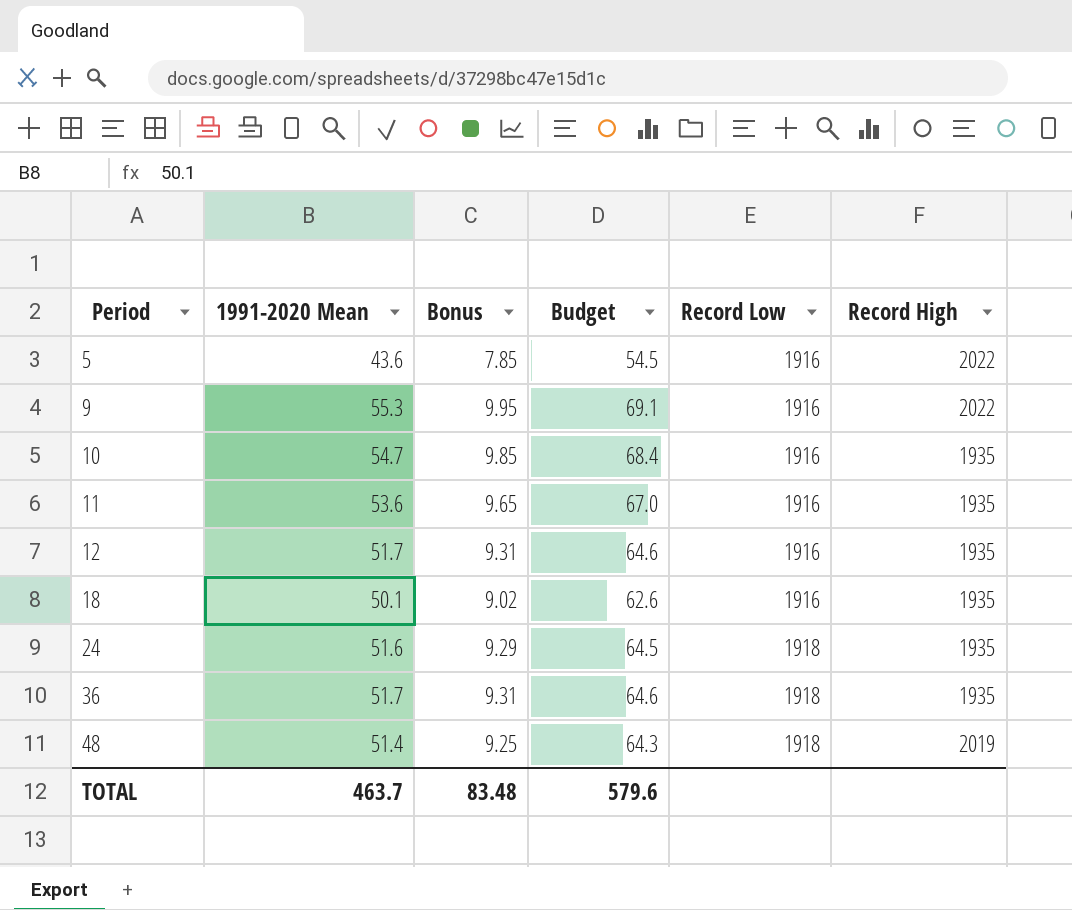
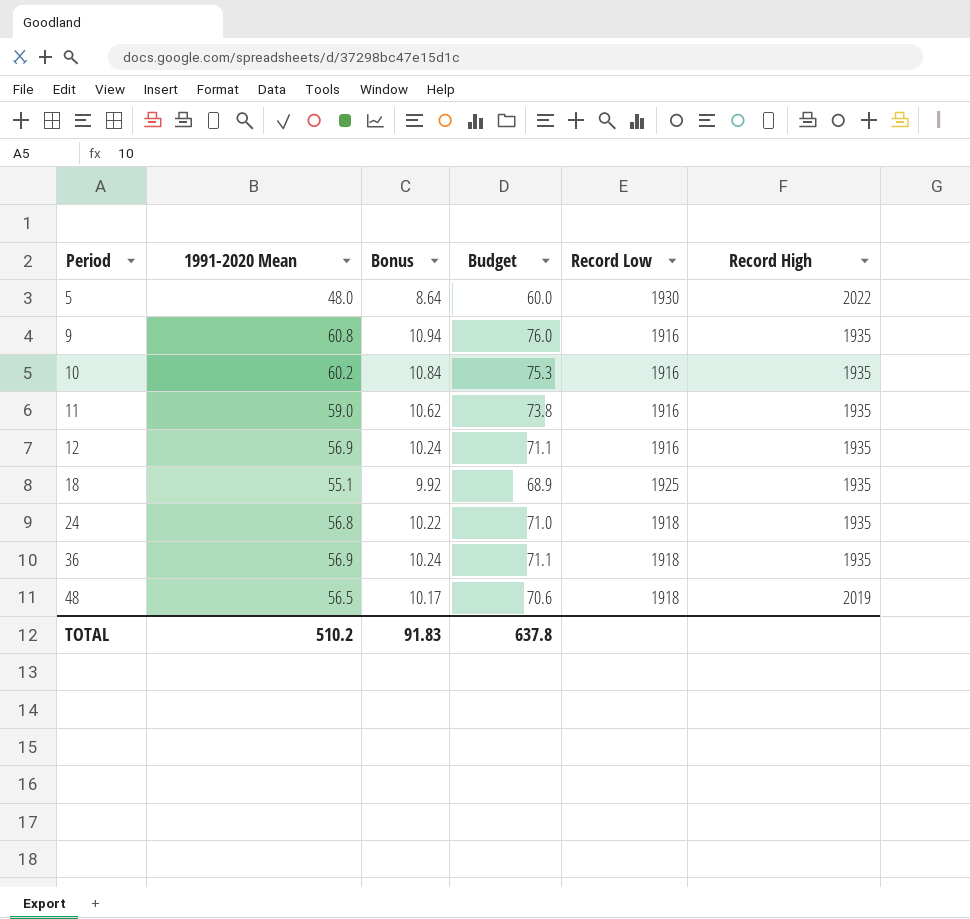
5 | 1991-2020 Mean: 43.6 -> 48.0
5 | Bonus: 7.85 -> 8.64
5 | Budget: 54.5 -> 60.0
5 | Record Low: 1916 -> 1930
9 | 1991-2020 Mean: 55.3 -> 60.8
9 | Bonus: 9.95 -> 10.94
9 | Budget: 69.1 -> 76.0
9 | Record High: 2022 -> 1935
10 | 1991-2020 Mean: 54.7 -> 60.2
10 | Bonus: 9.85 -> 10.84
10 | Budget: 68.4 -> 75.3
11 | 1991-2020 Mean: 53.6 -> 59.0
11 | Bonus: 9.65 -> 10.62
11 | Budget: 67.0 -> 73.8
12 | 1991-2020 Mean: 51.7 -> 56.9
12 | Bonus: 9.31 -> 10.24
12 | Budget: 64.6 -> 71.1
18 | 1991-2020 Mean: 50.1 -> 55.1
18 | Bonus: 9.02 -> 9.92
18 | Budget: 62.6 -> 68.9
18 | Record Low: 1916 -> 1925
24 | 1991-2020 Mean: 51.6 -> 56.8
24 | Bonus: 9.29 -> 10.22
24 | Budget: 64.5 -> 71.0
36 | 1991-2020 Mean: 51.7 -> 56.9
36 | Bonus: 9.31 -> 10.24
36 | Budget: 64.6 -> 71.1
48 | 1991-2020 Mean: 51.4 -> 56.5
48 | Bonus: 9.25 -> 10.17
48 | Budget: 64.3 -> 70.6
TOTAL | 1991-2020 Mean: 463.7 -> 510.2
TOTAL | Bonus: 83.48 -> 91.83
TOTAL | Budget: 579.6 -> 637.8

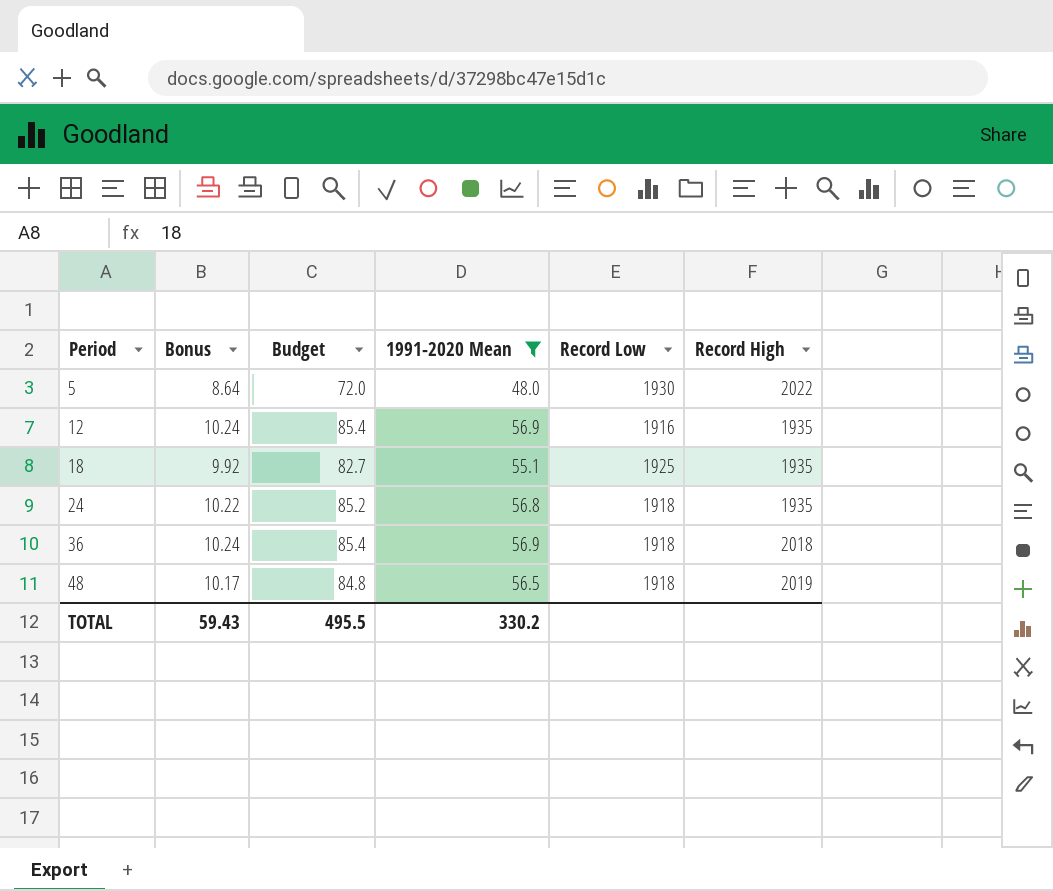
filter: none -> 1991-2020 Mean <= 56.9
column Budget | formula: [1991-2020 Mean] * 1.25 -> [1991-2020 Mean] * 1.5
column 1991-2020 Mean | position: 2 -> 4
36 | Record High: 1935 -> 2018
TOTAL | Bonus: 91.83 -> 59.43
TOTAL | Budget: 637.8 -> 495.5
TOTAL | 1991-2020 Mean: 510.2 -> 330.2

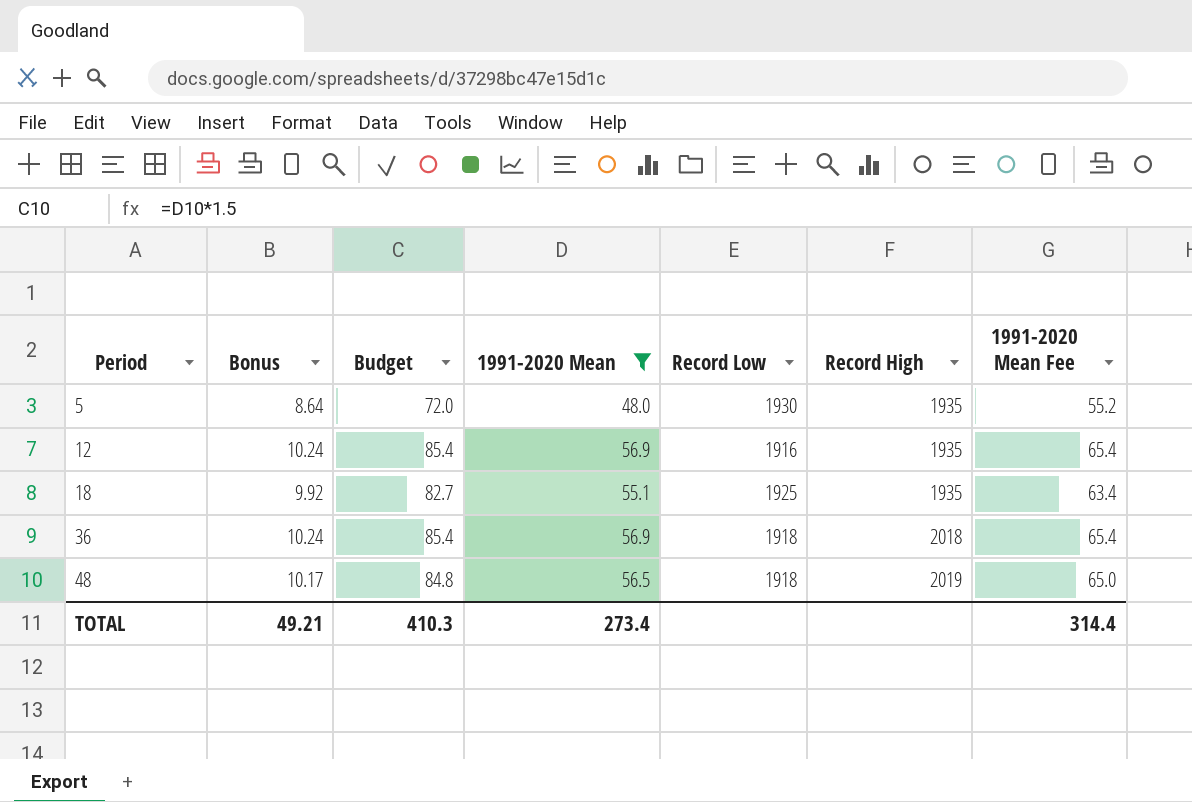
column 1991-2020 Mean Fee | formula: none -> [1991-2020 Mean] * 1.15
row 24: 10.22 | 85.2 | 56.8 | 1918 | 1935 -> none
5 | Record High: 2022 -> 1935
TOTAL | Bonus: 59.43 -> 49.21
TOTAL | Budget: 495.5 -> 410.3
TOTAL | 1991-2020 Mean: 330.2 -> 273.4

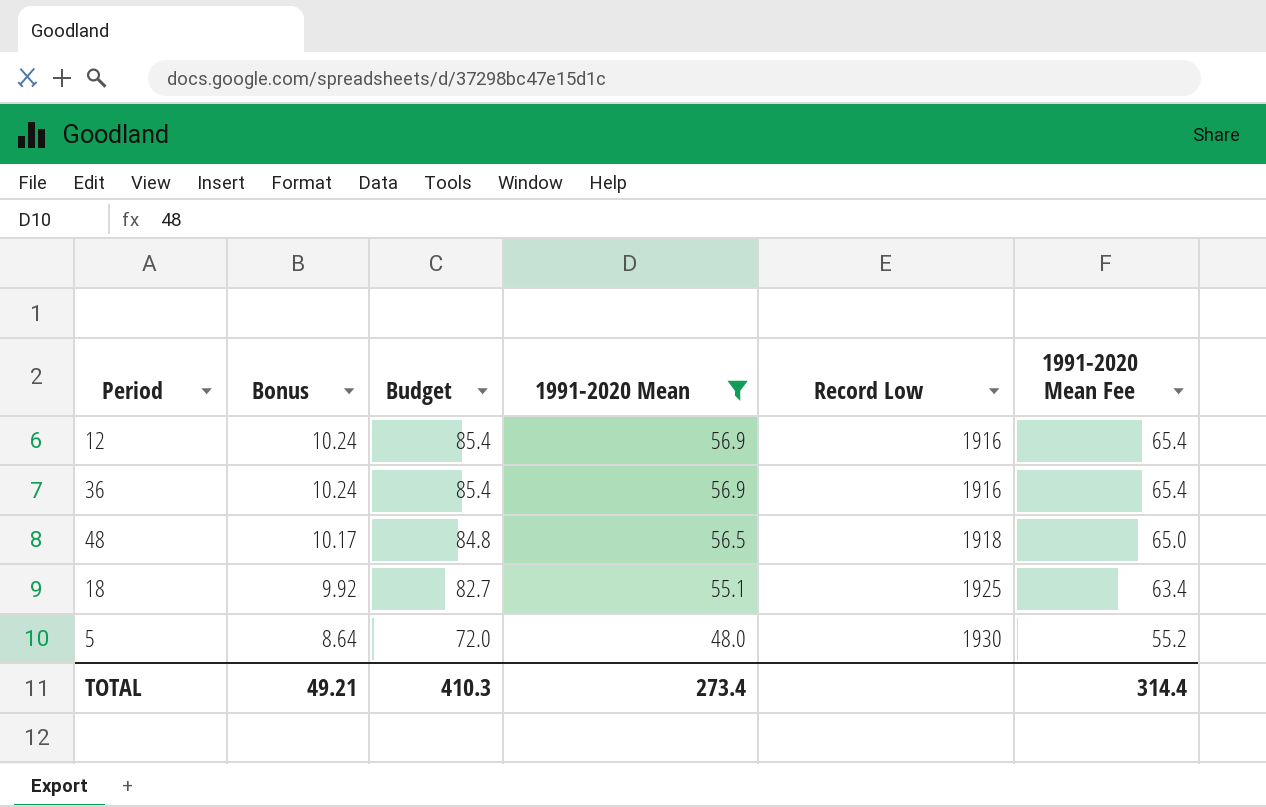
row order: Period ascending -> Bonus descending
column Record High | position: 6 -> none
36 | Record Low: 1918 -> 1916

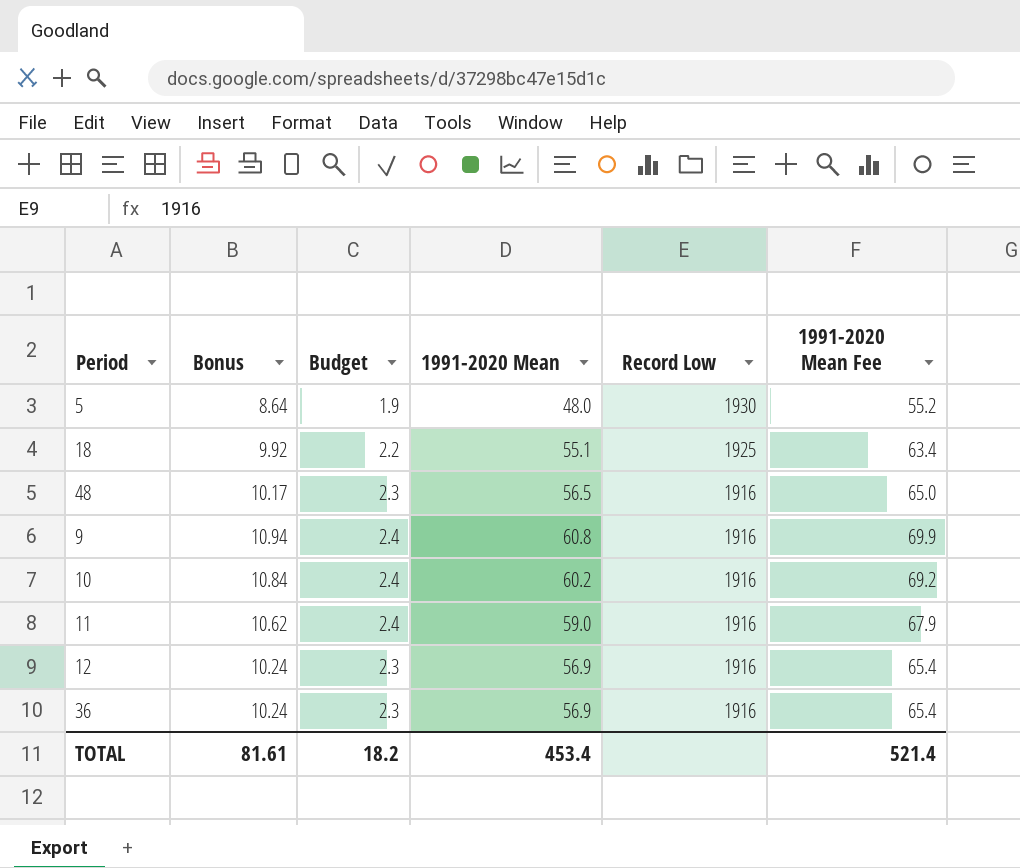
filter: 1991-2020 Mean <= 56.9 -> none
row order: Bonus descending -> Record Low descending
column Budget | formula: [1991-2020 Mean] * 1.5 -> [1991-2020 Mean] * 0.04
48 | Record Low: 1918 -> 1916
TOTAL | Bonus: 49.21 -> 81.61
TOTAL | Budget: 410.3 -> 18.2
TOTAL | 1991-2020 Mean: 273.4 -> 453.4
TOTAL | 1991-2020 Mean Fee: 314.4 -> 521.4

